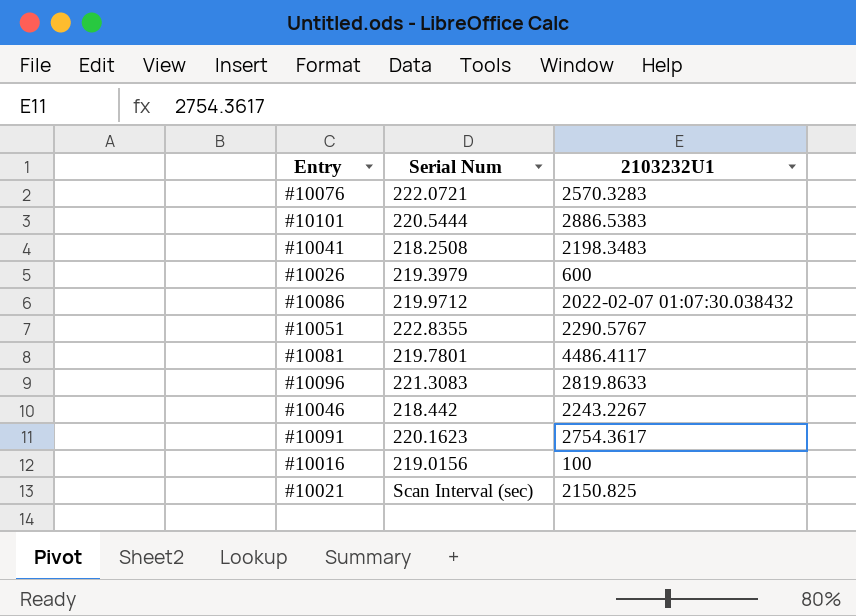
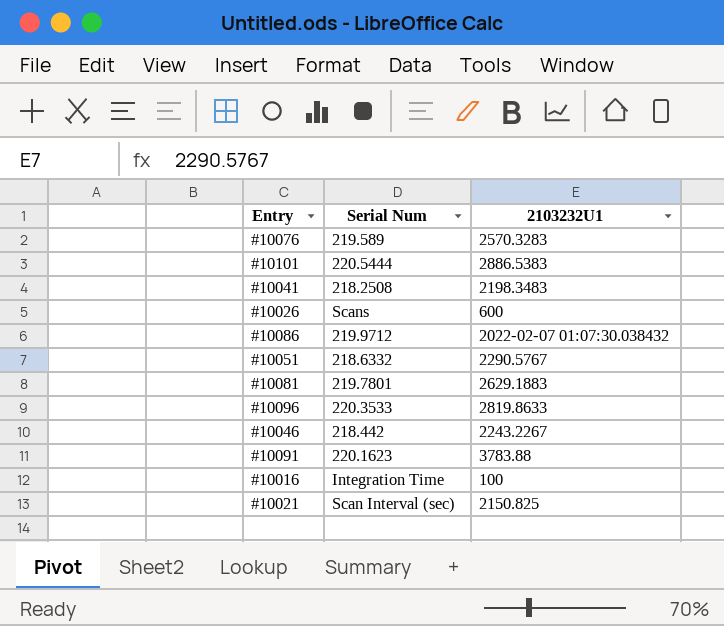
#10076 | Serial Num: 222.0721 -> 219.589
#10026 | Serial Num: 219.3979 -> Scans
#10051 | Serial Num: 222.8355 -> 218.6332
#10081 | 2103232U1: 4486.4117 -> 2629.1883
#10096 | Serial Num: 221.3083 -> 220.3533
#10091 | 2103232U1: 2754.3617 -> 3783.88
#10016 | Serial Num: 219.0156 -> Integration Time

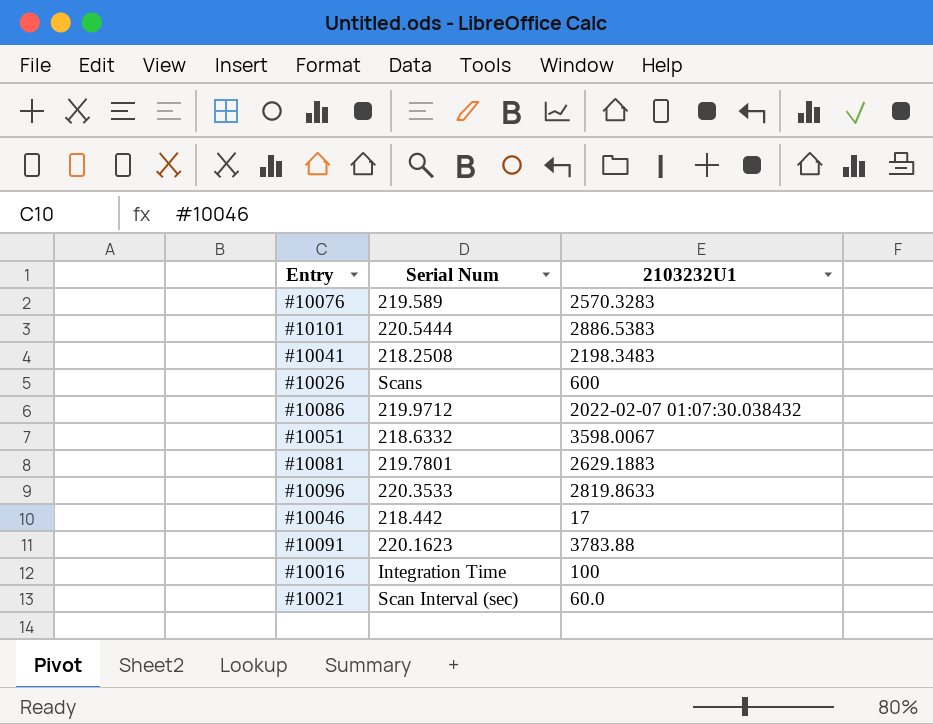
#10051 | 2103232U1: 2290.5767 -> 3598.0067
#10046 | 2103232U1: 2243.2267 -> 17
#10021 | 2103232U1: 2150.825 -> 60.0

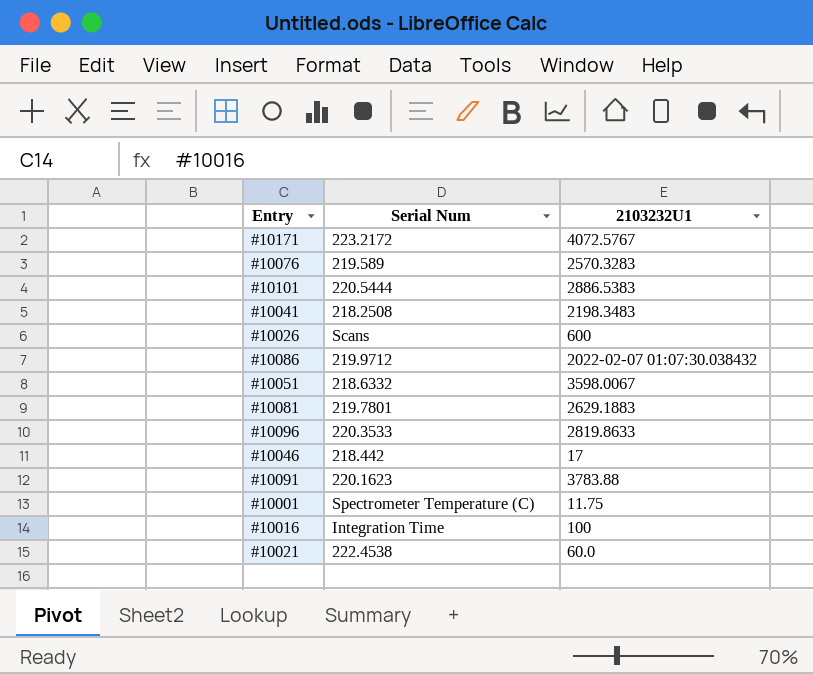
row #10171: none -> 223.2172 | 4072.5767
row #10001: none -> Spectrometer Temperature (C) | 11.75
#10021 | Serial Num: Scan Interval (sec) -> 222.4538

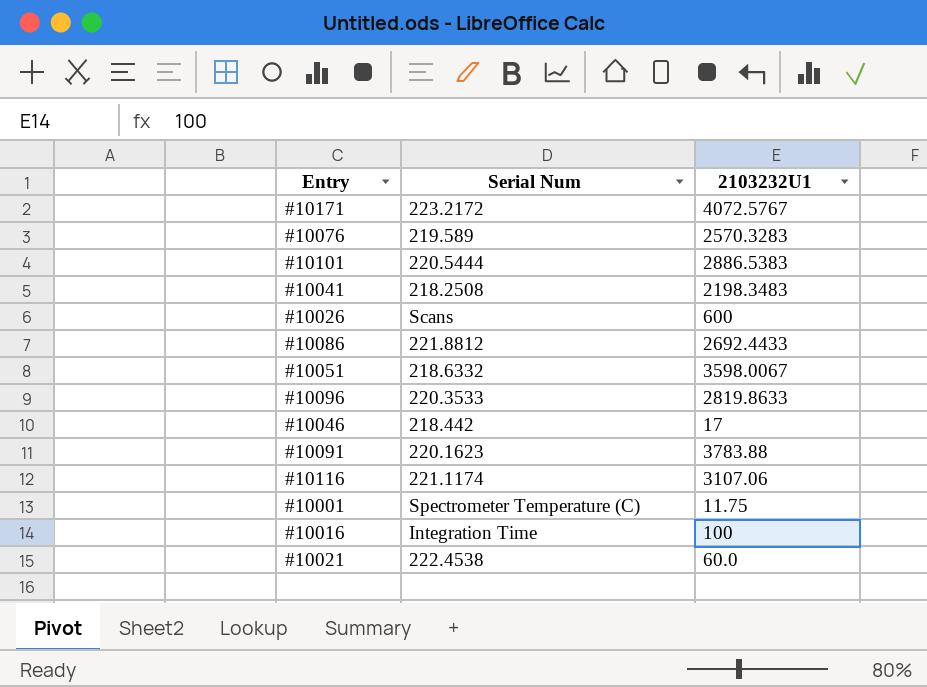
row #10081: 219.7801 | 2629.1883 -> none
#10086 | Serial Num: 219.9712 -> 221.8812
#10086 | 2103232U1: 2022-02-07 01:07:30.038432 -> 2692.4433
row #10116: none -> 221.1174 | 3107.06

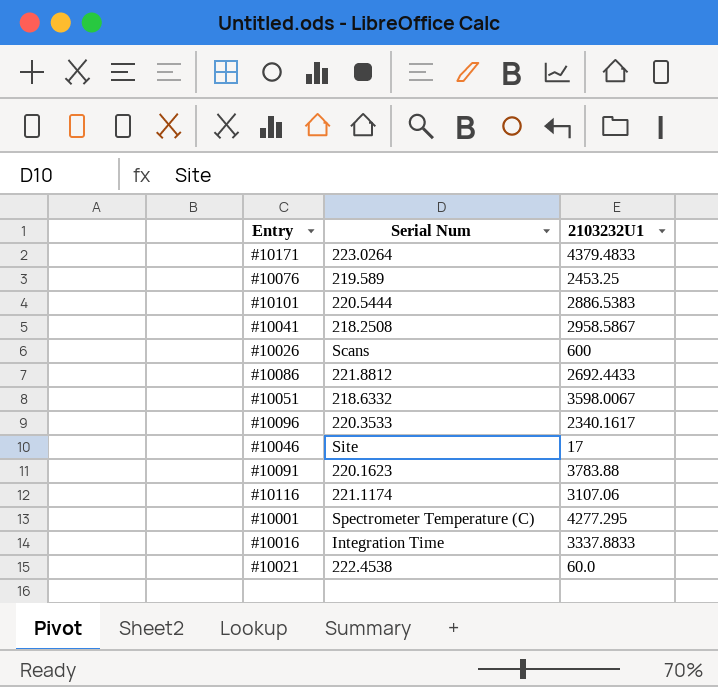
#10171 | Serial Num: 223.2172 -> 223.0264
#10171 | 2103232U1: 4072.5767 -> 4379.4833
#10076 | 2103232U1: 2570.3283 -> 2453.25
#10041 | 2103232U1: 2198.3483 -> 2958.5867
#10096 | 2103232U1: 2819.8633 -> 2340.1617
#10046 | Serial Num: 218.442 -> Site
#10001 | 2103232U1: 11.75 -> 4277.295
#10016 | 2103232U1: 100 -> 3337.8833

